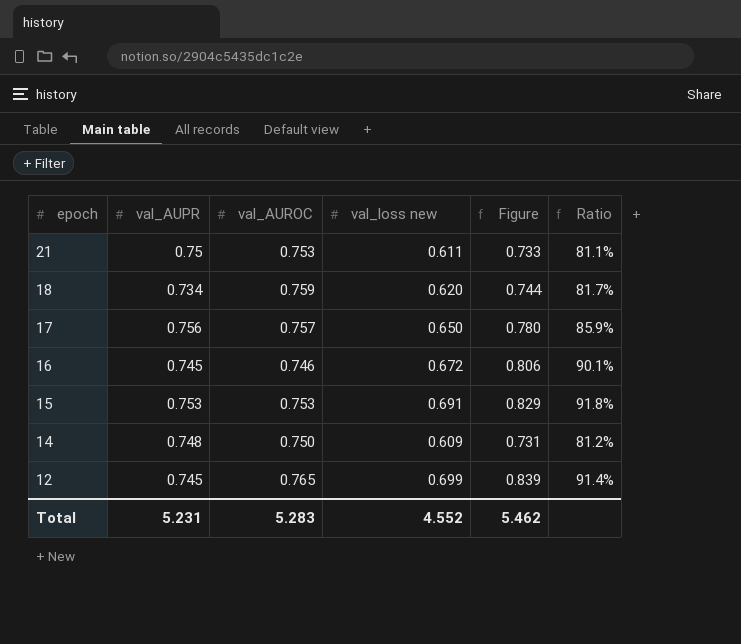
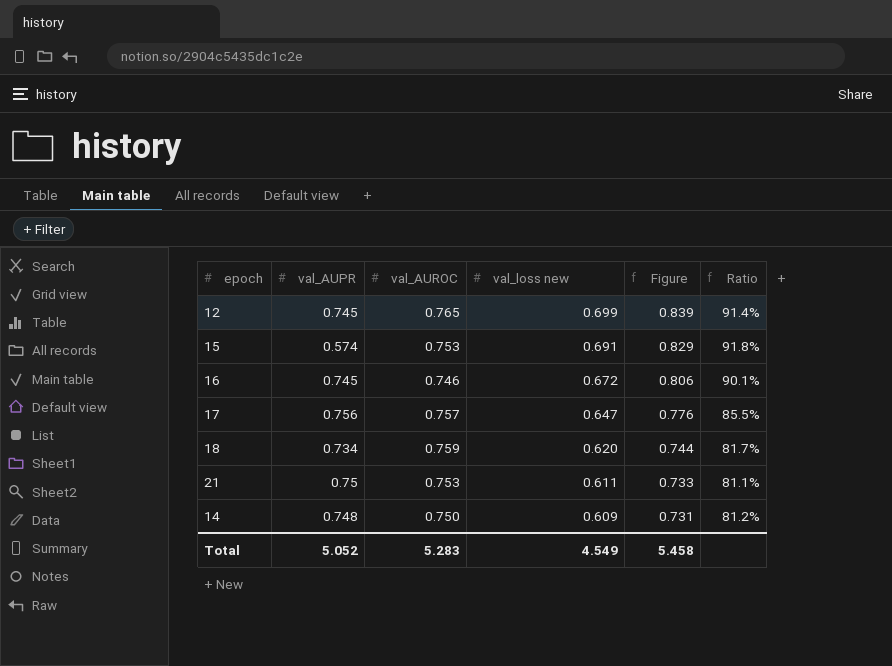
row order: epoch descending -> val_loss new descending
15 | val_AUPR: 0.753 -> 0.574
17 | val_loss new: 0.650 -> 0.647
17 | Figure: 0.780 -> 0.776
17 | Ratio: 85.9% -> 85.5%
Total | val_AUPR: 5.231 -> 5.052
Total | val_loss new: 4.552 -> 4.549
Total | Figure: 5.462 -> 5.458

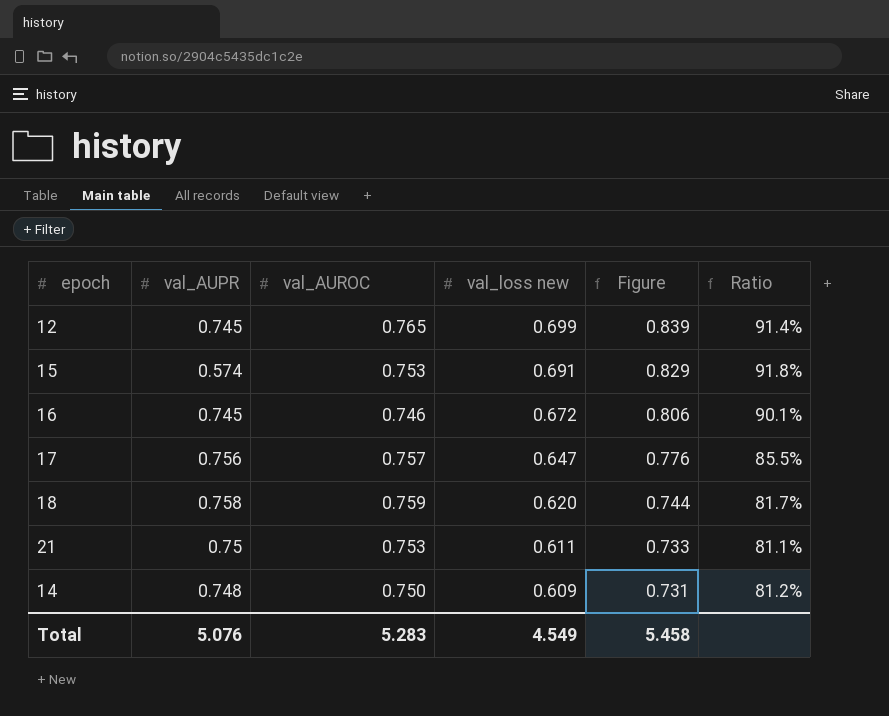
18 | val_AUPR: 0.734 -> 0.758
Total | val_AUPR: 5.052 -> 5.076

